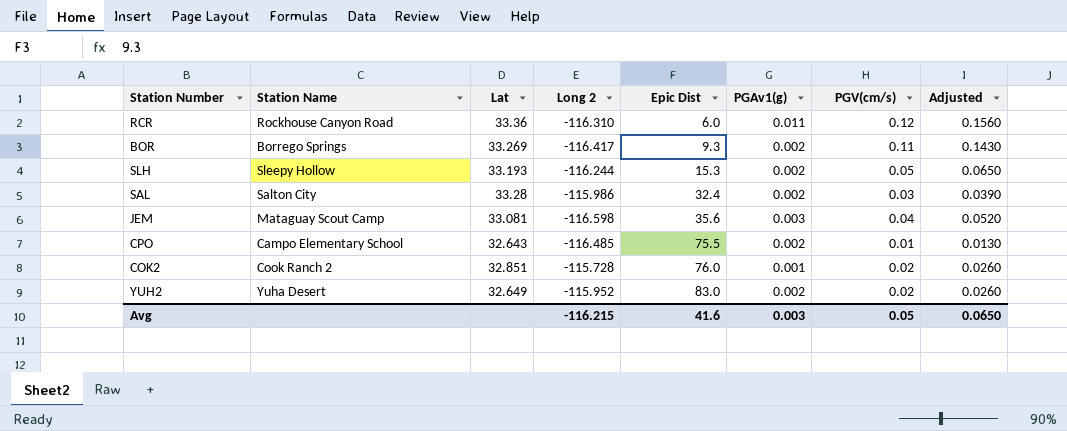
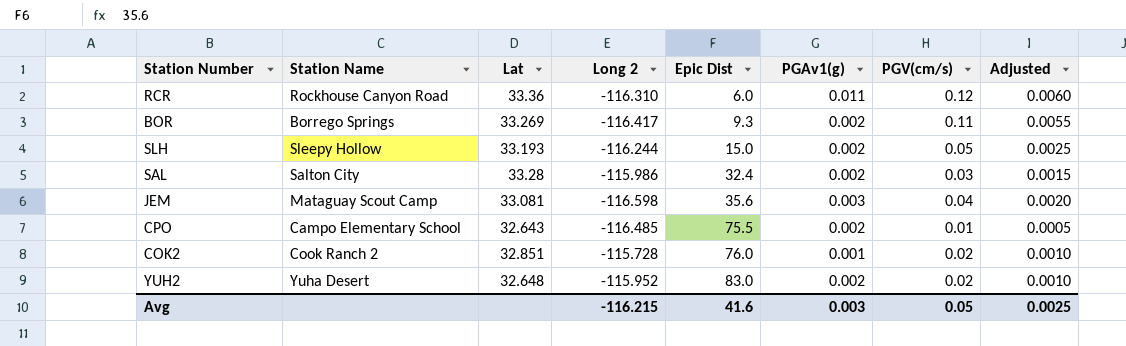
column Adjusted | formula: [PGV(cm/s)] * 1.3 -> [PGV(cm/s)] * 0.05
SLH | Epic Dist: 15.3 -> 15.0
YUH2 | Lat: 32.649 -> 32.648
Avg | Adjusted: 0.0650 -> 0.0025

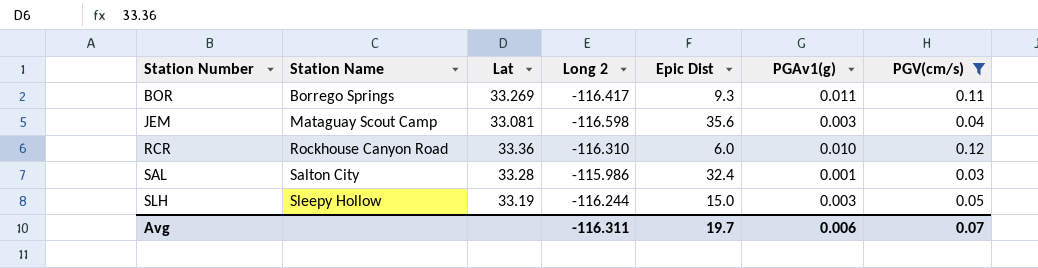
filter: none -> PGV(cm/s) >= 0.03
row order: Epic Dist ascending -> Station Number ascending
column Adjusted | formula: [PGV(cm/s)] * 0.05 -> none
BOR | PGAv1(g): 0.002 -> 0.011
RCR | PGAv1(g): 0.011 -> 0.010
SAL | PGAv1(g): 0.002 -> 0.001
SLH | Lat: 33.193 -> 33.19
SLH | PGAv1(g): 0.002 -> 0.003
Avg | Long 2: -116.215 -> -116.311
Avg | Epic Dist: 41.6 -> 19.7
Avg | PGAv1(g): 0.003 -> 0.006
Avg | PGV(cm/s): 0.05 -> 0.07

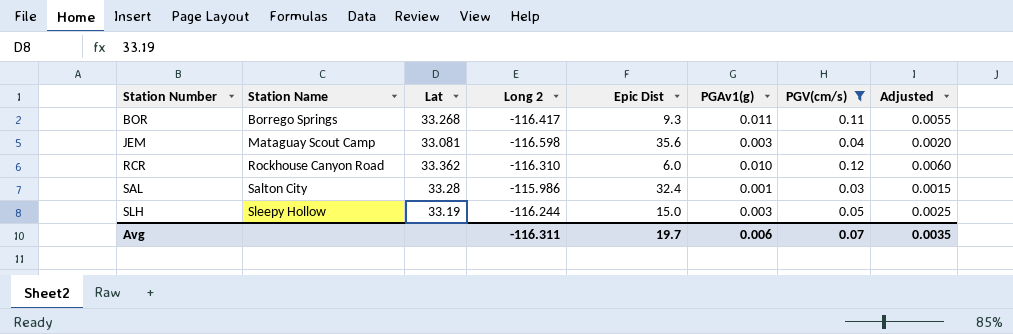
column Adjusted | formula: none -> [PGV(cm/s)] * 0.05
BOR | Lat: 33.269 -> 33.268
RCR | Lat: 33.36 -> 33.362

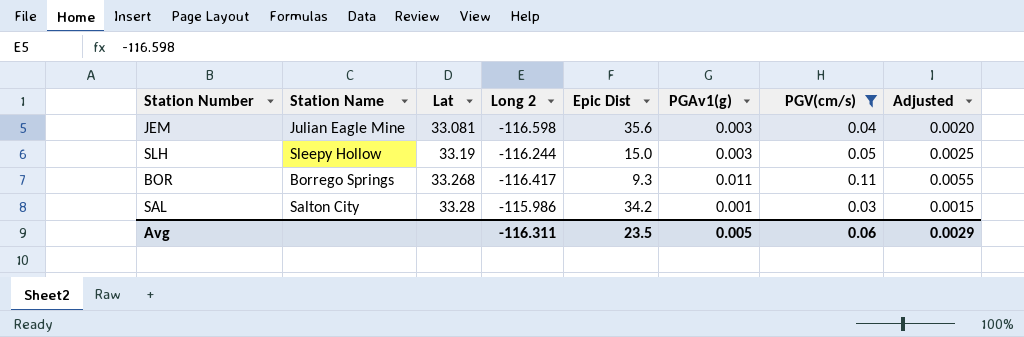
row order: Station Number ascending -> Lat ascending
row RCR: Rockhouse Canyon Road | 33.362 | -116.310 | 6.0 | 0.010 | 0.12 | 0.0060 -> none
JEM | Station Name: Mataguay Scout Camp -> Julian Eagle Mine
SAL | Epic Dist: 32.4 -> 34.2
Avg | Epic Dist: 19.7 -> 23.5
Avg | PGAv1(g): 0.006 -> 0.005
Avg | PGV(cm/s): 0.07 -> 0.06
Avg | Adjusted: 0.0035 -> 0.0029

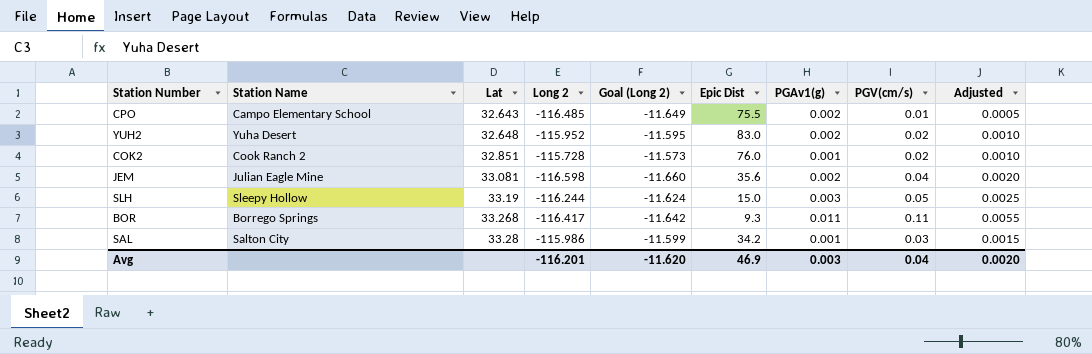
filter: PGV(cm/s) >= 0.03 -> none
column Goal (Long 2) | formula: none -> [Long 2] * 0.1
JEM | PGAv1(g): 0.003 -> 0.002
Avg | Long 2: -116.311 -> -116.201
Avg | Epic Dist: 23.5 -> 46.9
Avg | PGAv1(g): 0.005 -> 0.003
Avg | PGV(cm/s): 0.06 -> 0.04
Avg | Adjusted: 0.0029 -> 0.0020

